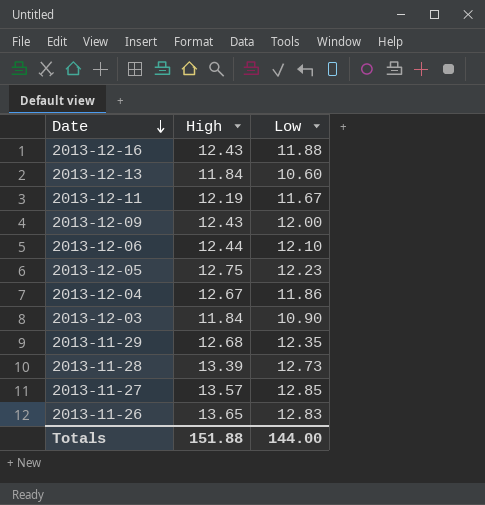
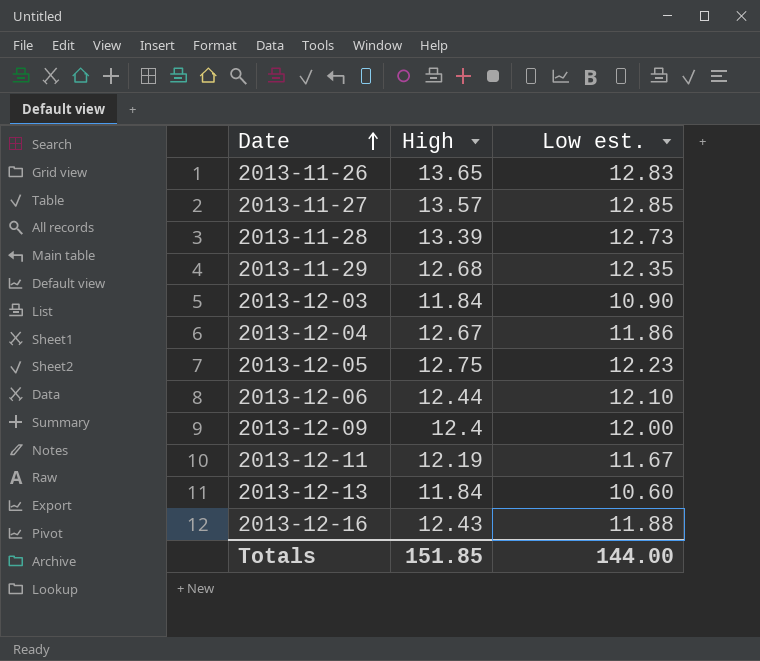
row order: Date descending -> Date ascending
column name: Low -> Low est.
2013-12-09 | High: 12.43 -> 12.4
Totals | High: 151.88 -> 151.85

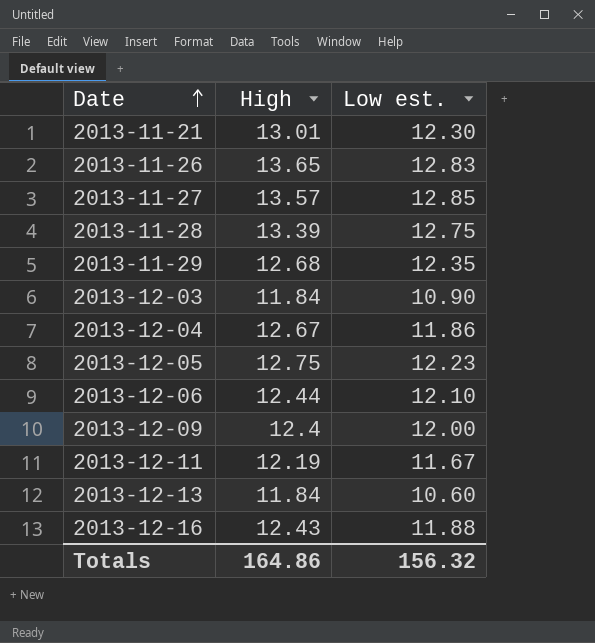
row 2013-11-21: none -> 13.01 | 12.30
2013-11-28 | Low est.: 12.73 -> 12.75
Totals | High: 151.85 -> 164.86
Totals | Low est.: 144.00 -> 156.32

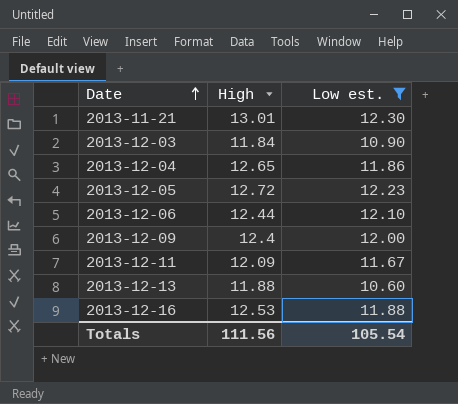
filter: none -> Low est. <= 12.30
2013-12-04 | High: 12.67 -> 12.65
2013-12-05 | High: 12.75 -> 12.72
2013-12-11 | High: 12.19 -> 12.09
2013-12-13 | High: 11.84 -> 11.88
2013-12-16 | High: 12.43 -> 12.53
Totals | High: 164.86 -> 111.56
Totals | Low est.: 156.32 -> 105.54

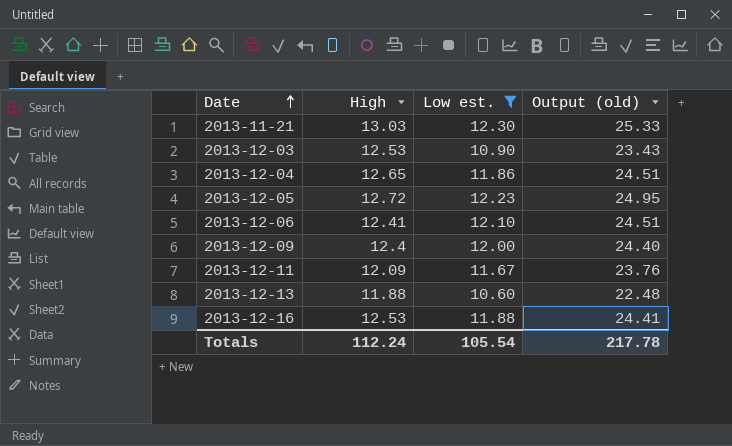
column Output (old) | formula: none -> [High] + [Low est.]
2013-11-21 | High: 13.01 -> 13.03
2013-12-03 | High: 11.84 -> 12.53
2013-12-06 | High: 12.44 -> 12.41
Totals | High: 111.56 -> 112.24

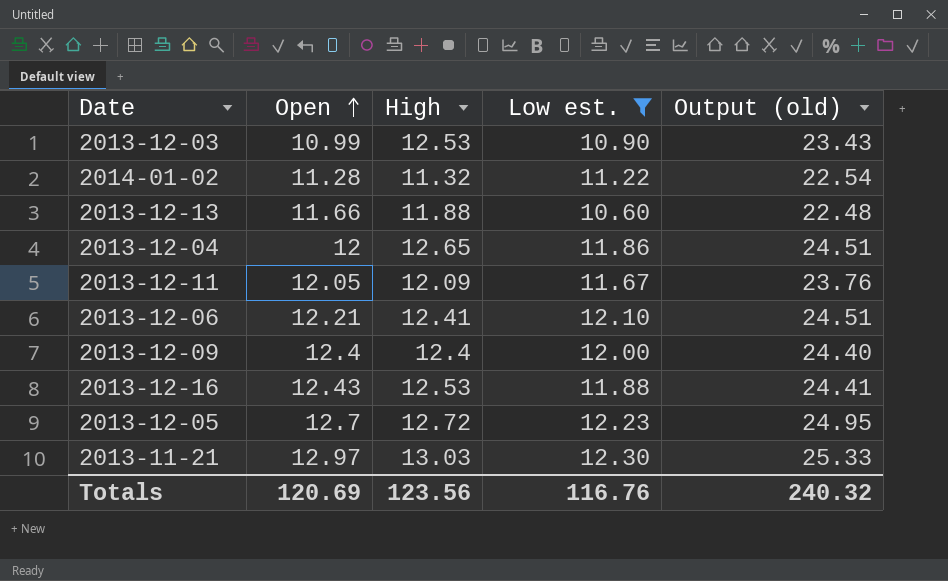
row order: Date ascending -> Open ascending
column Open | position: none -> 2
row 2014-01-02: none -> 11.28 | 11.32 | 11.22 | 22.54
Totals | High: 112.24 -> 123.56
Totals | Low est.: 105.54 -> 116.76
Totals | Output (old): 217.78 -> 240.32

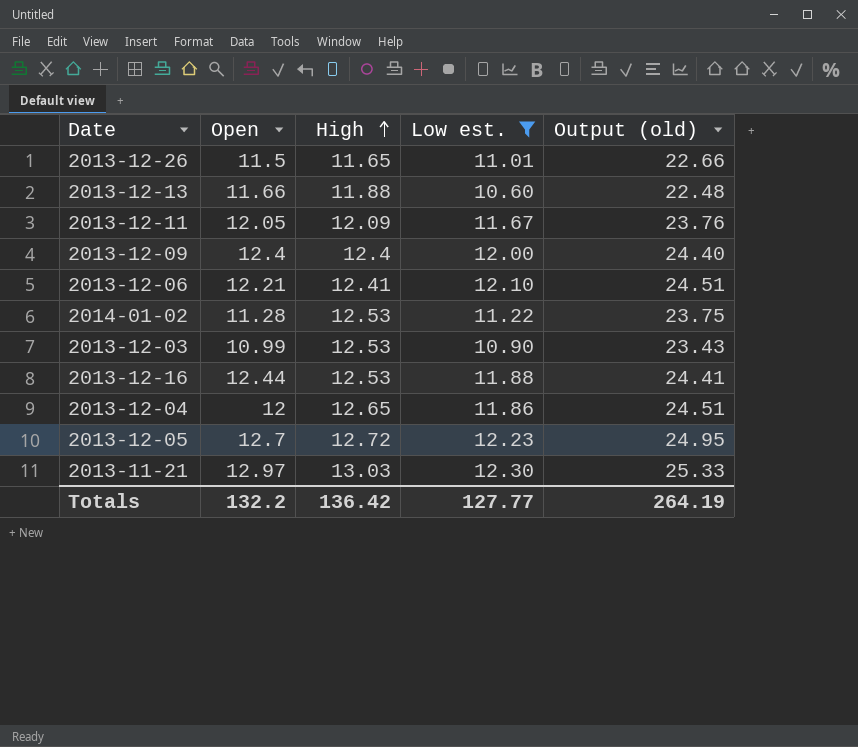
row order: Open ascending -> High ascending
row 2013-12-26: none -> 11.5 | 11.65 | 11.01 | 22.66
2014-01-02 | High: 11.32 -> 12.53
2014-01-02 | Output (old): 22.54 -> 23.75
2013-12-16 | Open: 12.43 -> 12.44
Totals | Open: 120.69 -> 132.2
Totals | High: 123.56 -> 136.42
Totals | Low est.: 116.76 -> 127.77
Totals | Output (old): 240.32 -> 264.19

